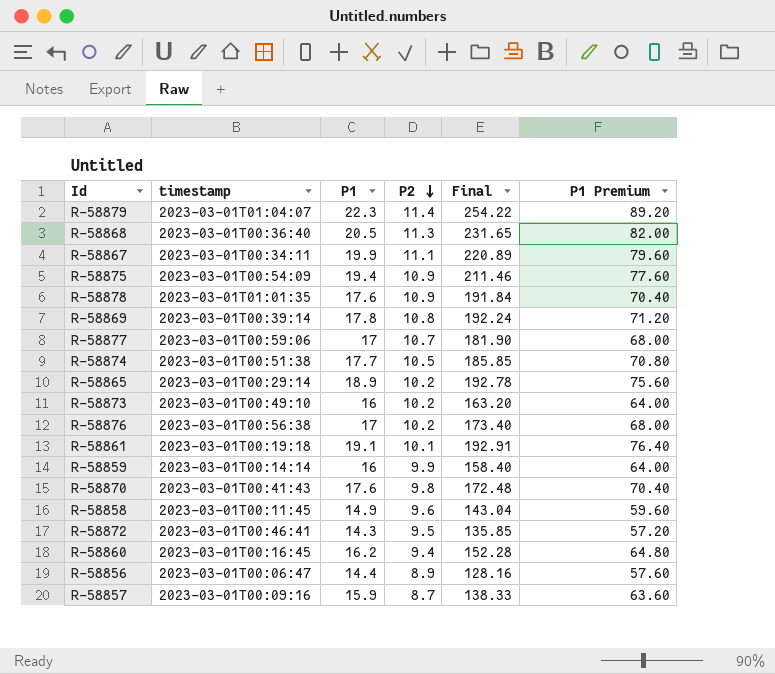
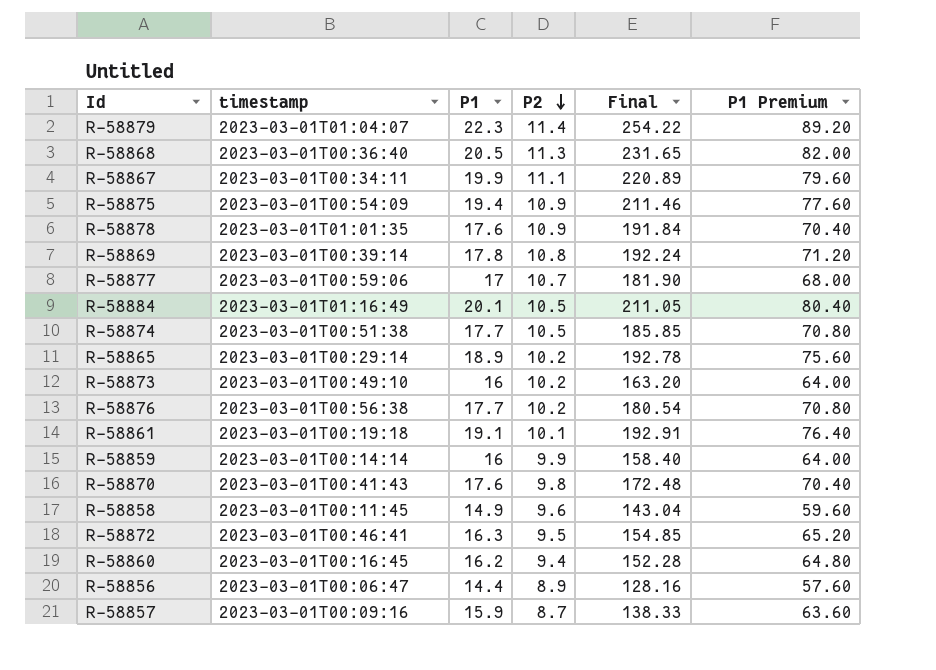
row R-58884: none -> 2023-03-01T01:16:49 | 20.1 | 10.5 | 211.05 | 80.40
R-58876 | P1: 17 -> 17.7
R-58876 | Final: 173.40 -> 180.54
R-58876 | P1 Premium: 68.00 -> 70.80
R-58872 | P1: 14.3 -> 16.3
R-58872 | Final: 135.85 -> 154.85
R-58872 | P1 Premium: 57.20 -> 65.20

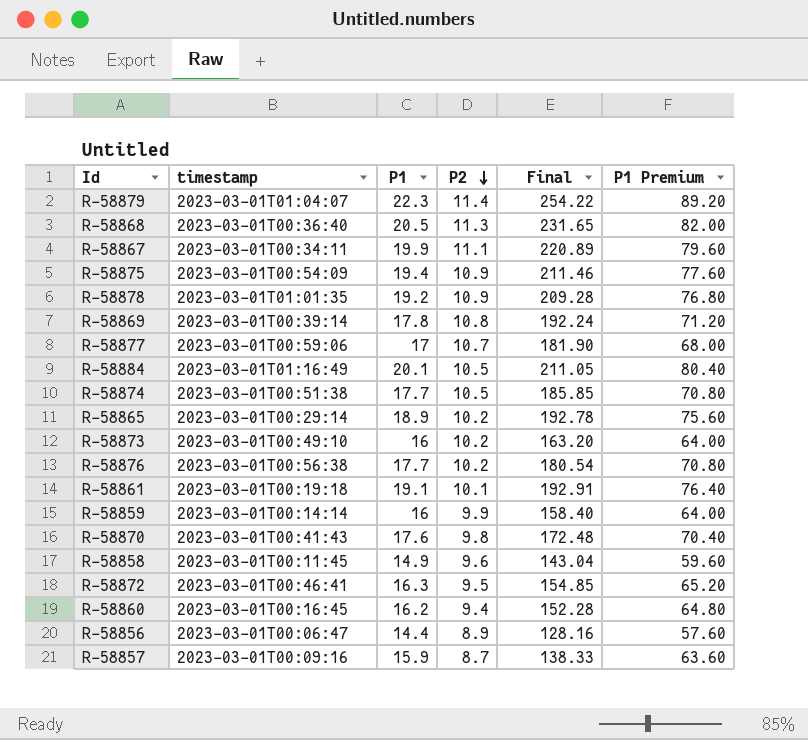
R-58878 | P1: 17.6 -> 19.2
R-58878 | Final: 191.84 -> 209.28
R-58878 | P1 Premium: 70.40 -> 76.80

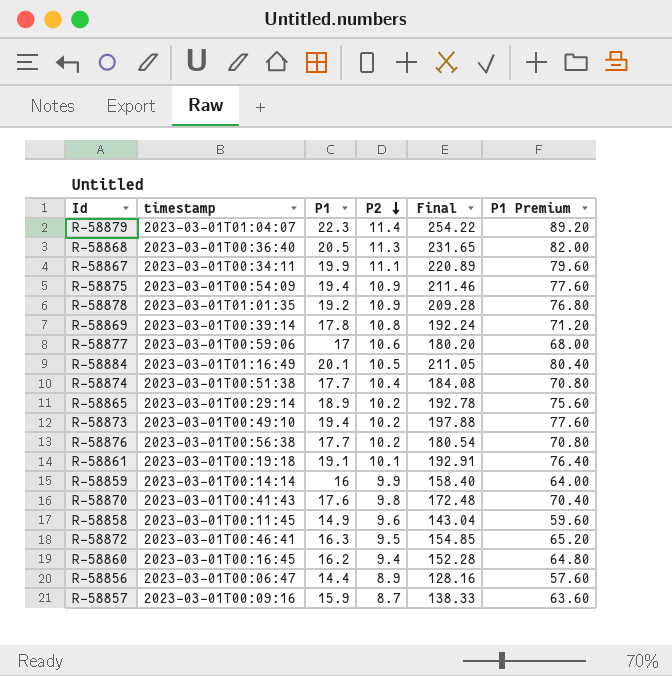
R-58877 | P2: 10.7 -> 10.6
R-58877 | Final: 181.90 -> 180.20
R-58874 | P2: 10.5 -> 10.4
R-58874 | Final: 185.85 -> 184.08
R-58873 | P1: 16 -> 19.4
R-58873 | Final: 163.20 -> 197.88
R-58873 | P1 Premium: 64.00 -> 77.60

